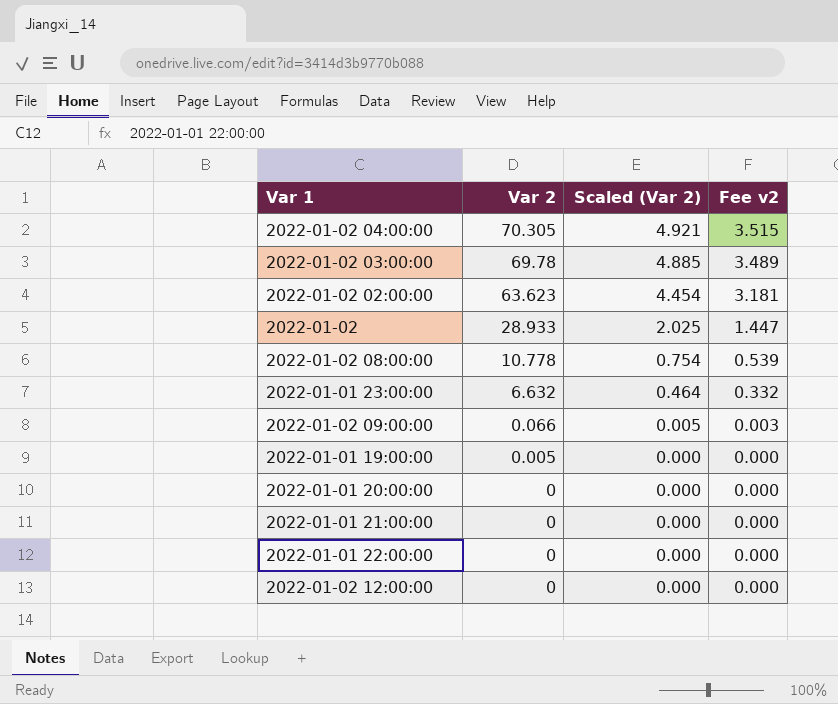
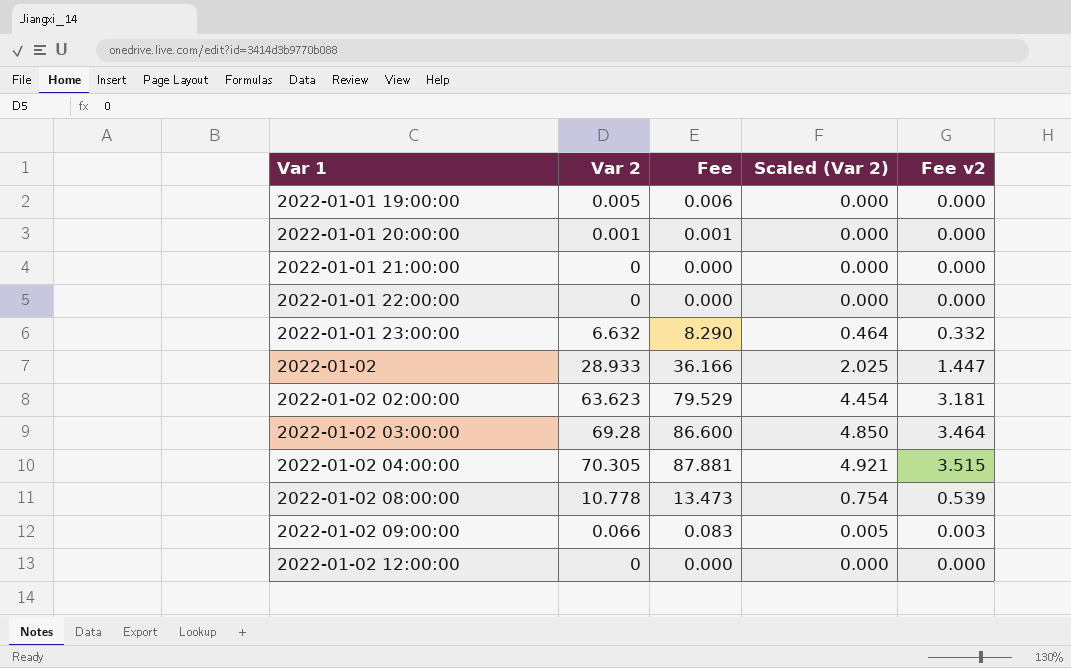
row order: Var 2 descending -> Var 1 ascending
column Fee | formula: none -> [Var 2] * 1.25
2022-01-01 20:00:00 | Var 2: 0 -> 0.001
2022-01-02 03:00:00 | Var 2: 69.78 -> 69.28
2022-01-02 03:00:00 | Scaled (Var 2): 4.885 -> 4.850
2022-01-02 03:00:00 | Fee v2: 3.489 -> 3.464

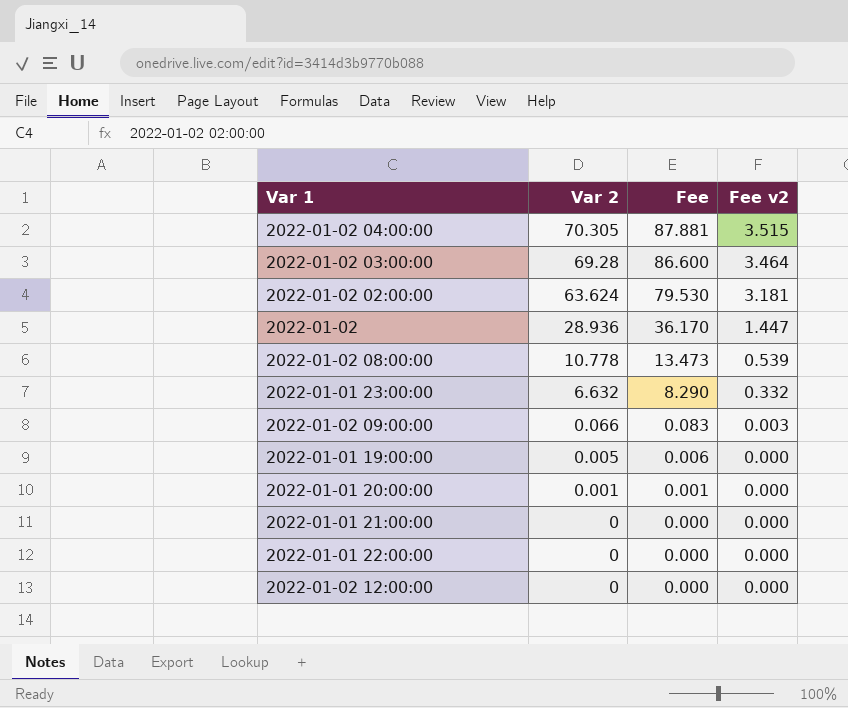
row order: Var 1 ascending -> Var 2 descending
column Scaled (Var 2) | formula: [Var 2] * 0.07 -> none
2022-01-02 02:00:00 | Var 2: 63.623 -> 63.624
2022-01-02 02:00:00 | Fee: 79.529 -> 79.530
2022-01-02 | Var 2: 28.933 -> 28.936
2022-01-02 | Fee: 36.166 -> 36.170

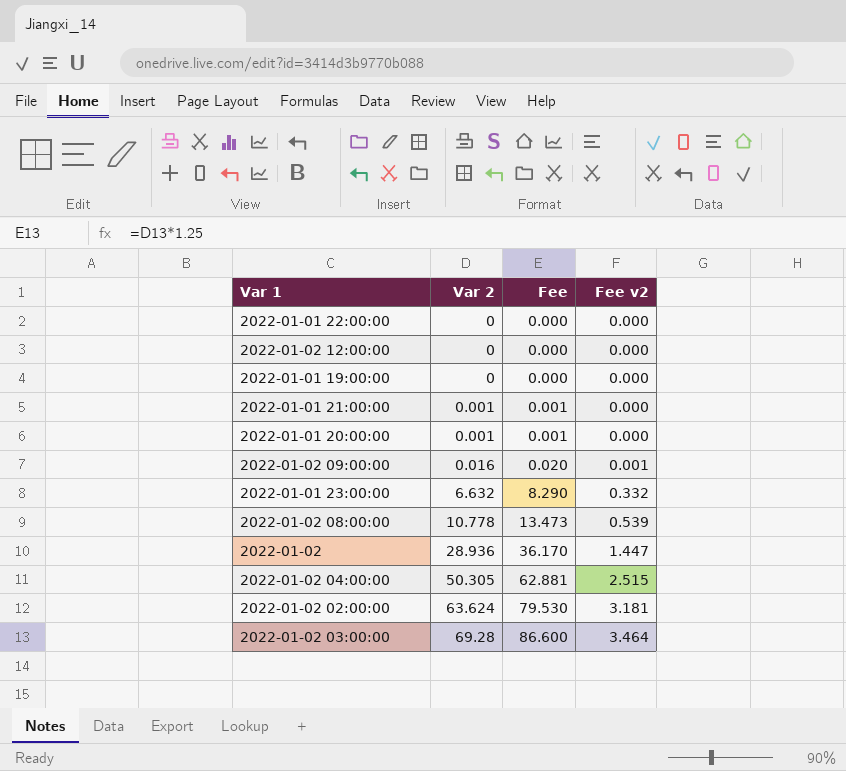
row order: Var 2 descending -> Var 2 ascending
2022-01-01 19:00:00 | Var 2: 0.005 -> 0
2022-01-01 19:00:00 | Fee: 0.006 -> 0.000
2022-01-01 21:00:00 | Var 2: 0 -> 0.001
2022-01-01 21:00:00 | Fee: 0.000 -> 0.001
2022-01-02 09:00:00 | Var 2: 0.066 -> 0.016
2022-01-02 09:00:00 | Fee: 0.083 -> 0.020
2022-01-02 09:00:00 | Fee v2: 0.003 -> 0.001
2022-01-02 04:00:00 | Var 2: 70.305 -> 50.305
2022-01-02 04:00:00 | Fee: 87.881 -> 62.881
2022-01-02 04:00:00 | Fee v2: 3.515 -> 2.515

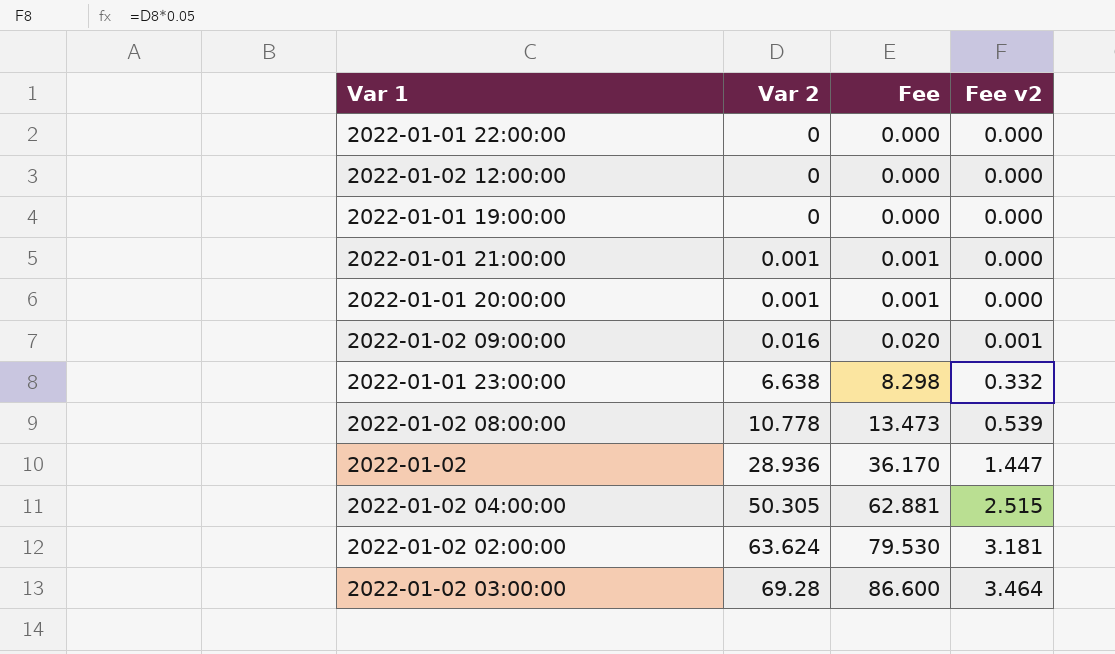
2022-01-01 23:00:00 | Var 2: 6.632 -> 6.638
2022-01-01 23:00:00 | Fee: 8.290 -> 8.298

